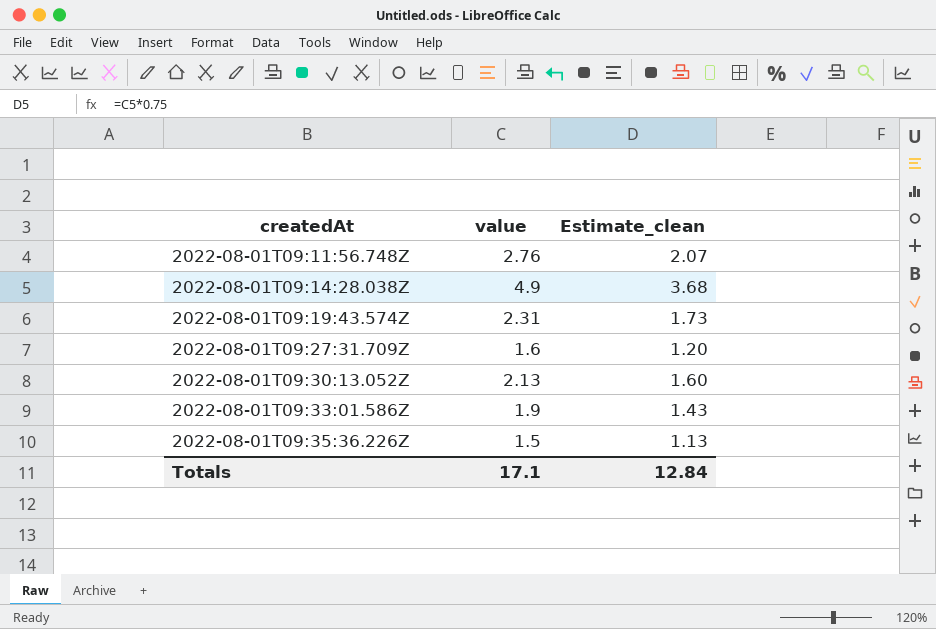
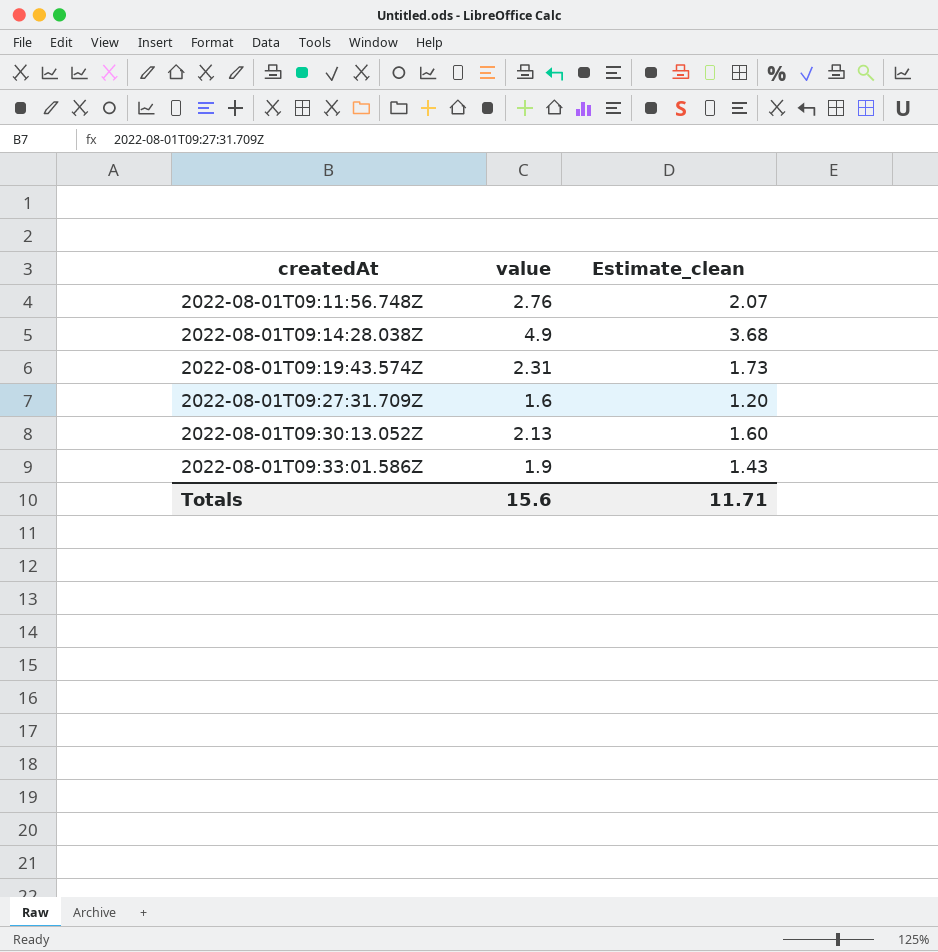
row 2022-08-01T09:35:36.226Z: 1.5 | 1.13 -> none
Totals | value: 17.1 -> 15.6
Totals | Estimate_clean: 12.84 -> 11.71

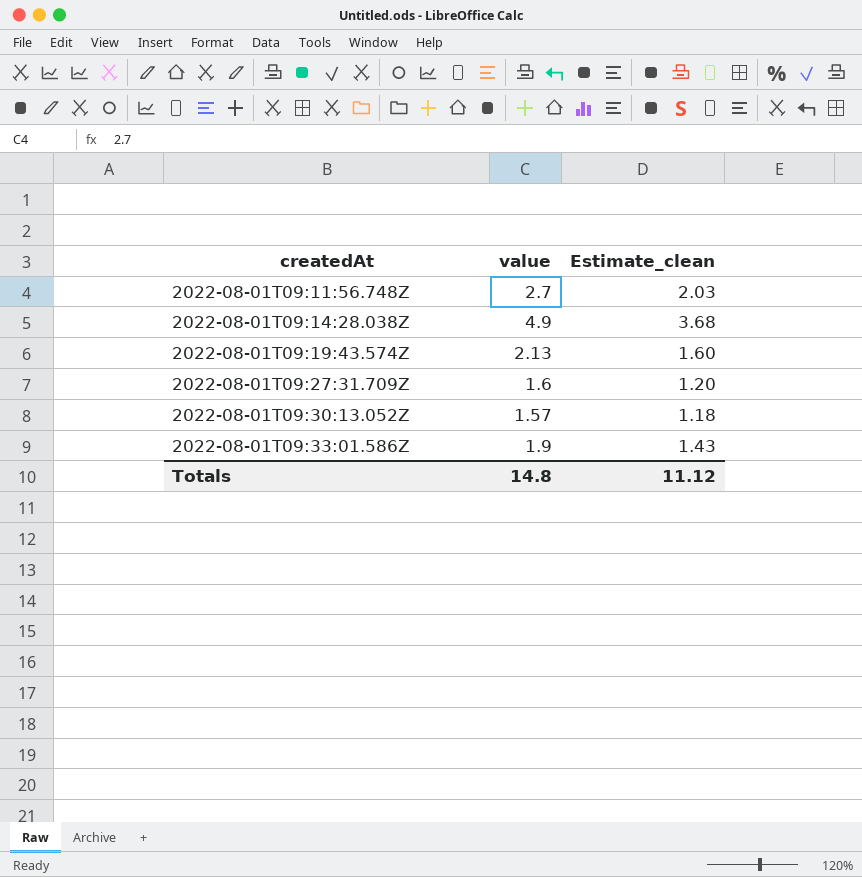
2022-08-01T09:11:56.748Z | value: 2.76 -> 2.7
2022-08-01T09:11:56.748Z | Estimate_clean: 2.07 -> 2.03
2022-08-01T09:19:43.574Z | value: 2.31 -> 2.13
2022-08-01T09:19:43.574Z | Estimate_clean: 1.73 -> 1.60
2022-08-01T09:30:13.052Z | value: 2.13 -> 1.57
2022-08-01T09:30:13.052Z | Estimate_clean: 1.60 -> 1.18
Totals | value: 15.6 -> 14.8
Totals | Estimate_clean: 11.71 -> 11.12

